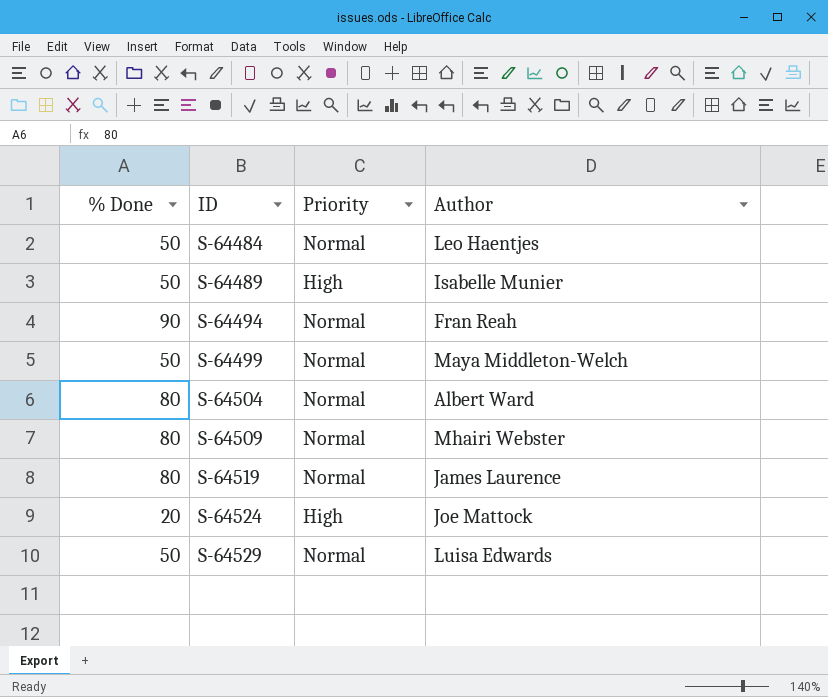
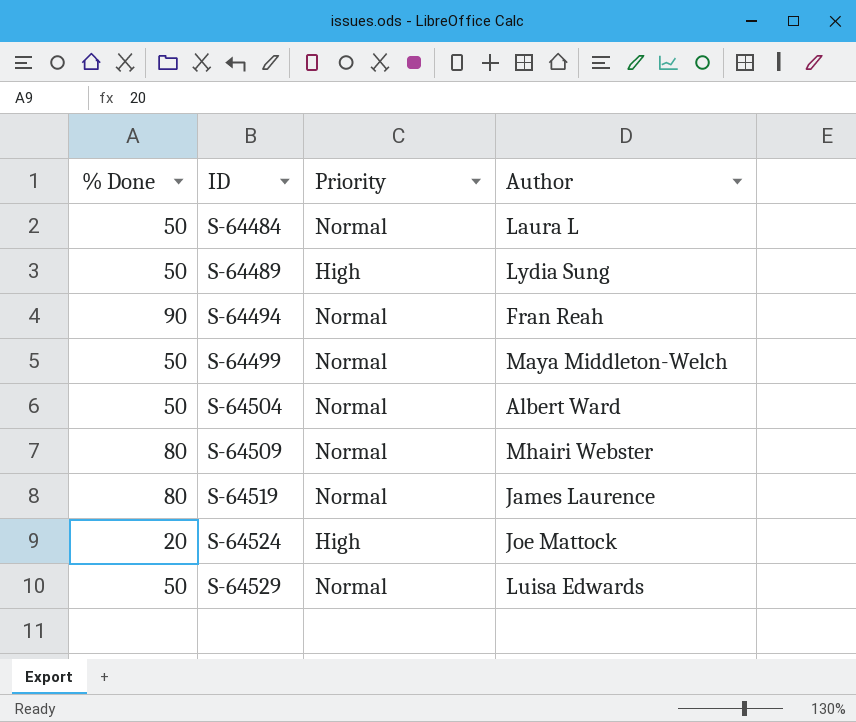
S-64484 | Author: Leo Haentjes -> Laura L
S-64489 | Author: Isabelle Munier -> Lydia Sung
S-64504 | % Done: 80 -> 50

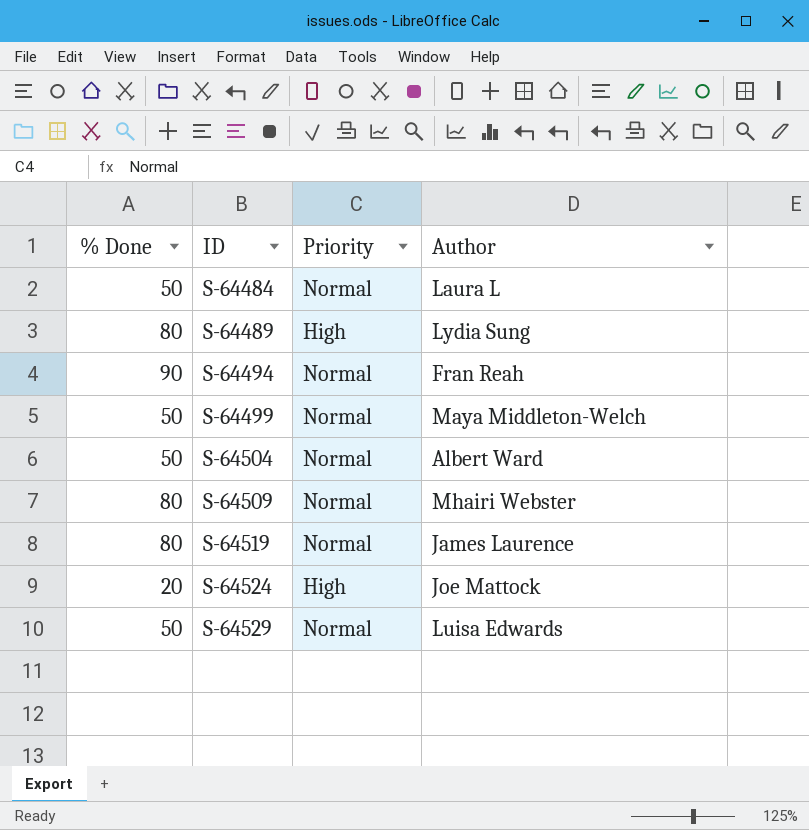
S-64489 | % Done: 50 -> 80

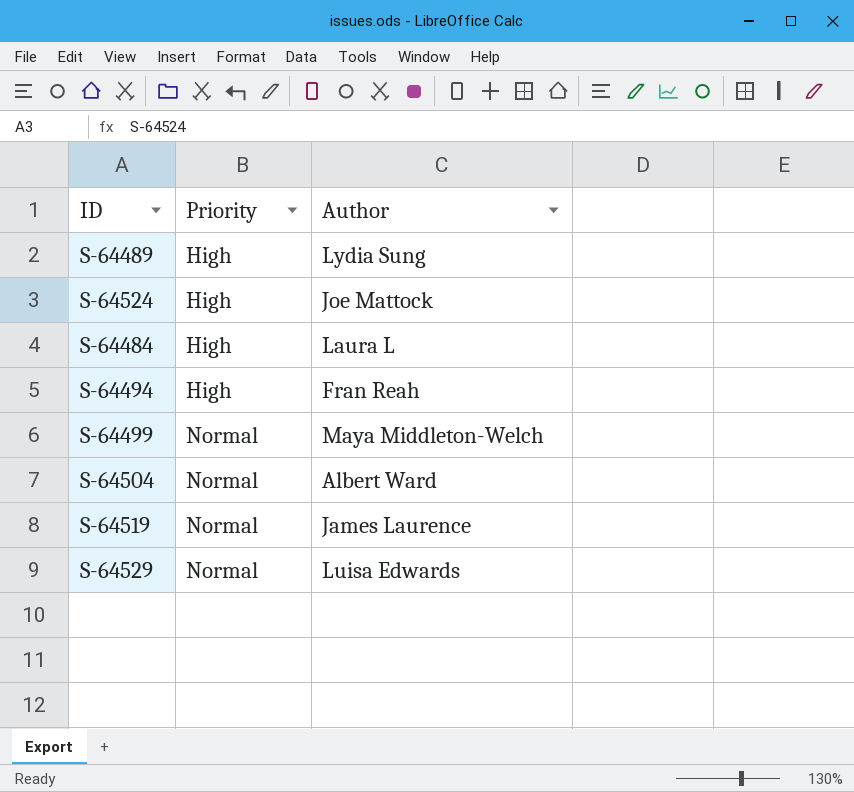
row order: ID ascending -> Priority ascending
column % Done | position: 1 -> none
row S-64509: 80 | Normal | Mhairi Webster -> none
S-64484 | Priority: Normal -> High
S-64494 | Priority: Normal -> High

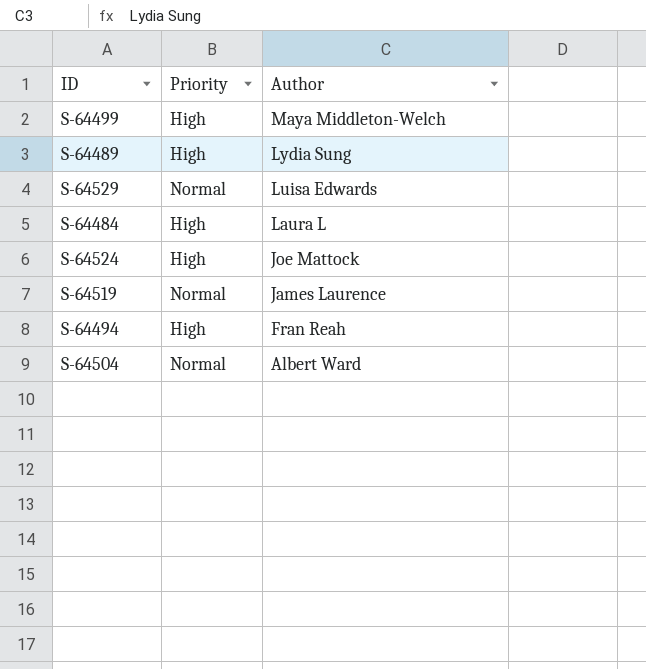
row order: Priority ascending -> Author descending
S-64499 | Priority: Normal -> High

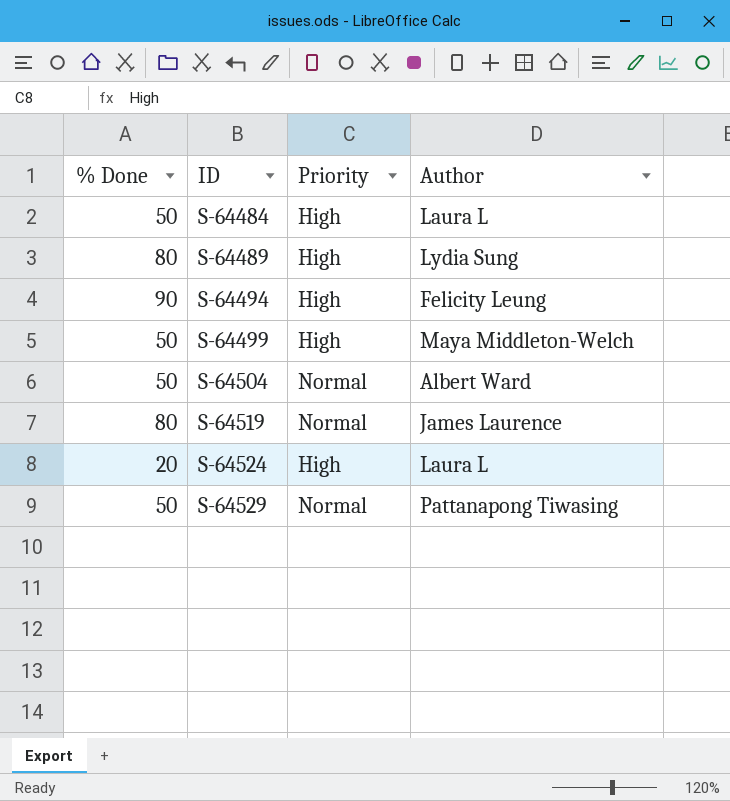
row order: Author descending -> ID ascending
column % Done | position: none -> 1
S-64494 | Author: Fran Reah -> Felicity Leung
S-64524 | Author: Joe Mattock -> Laura L
S-64529 | Author: Luisa Edwards -> Pattanapong Tiwasing

